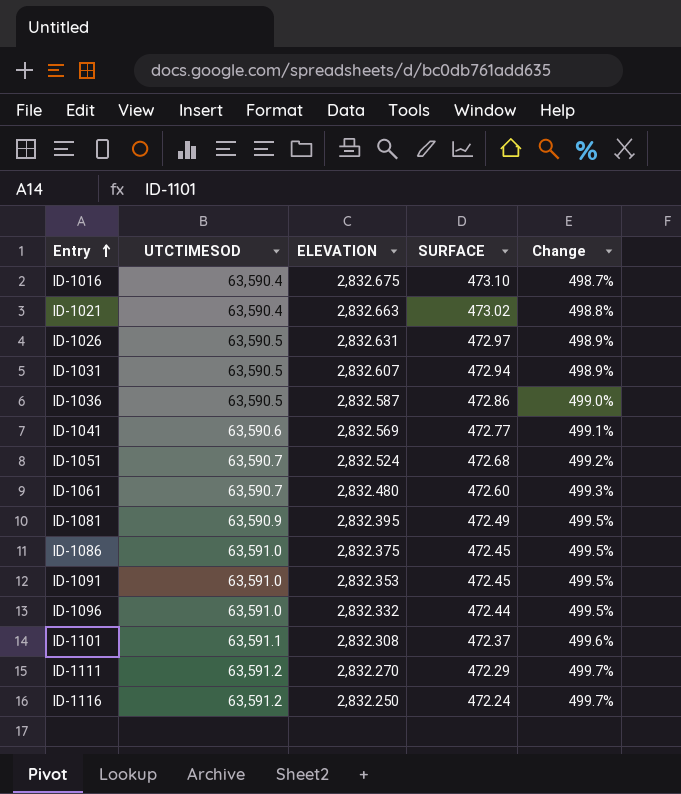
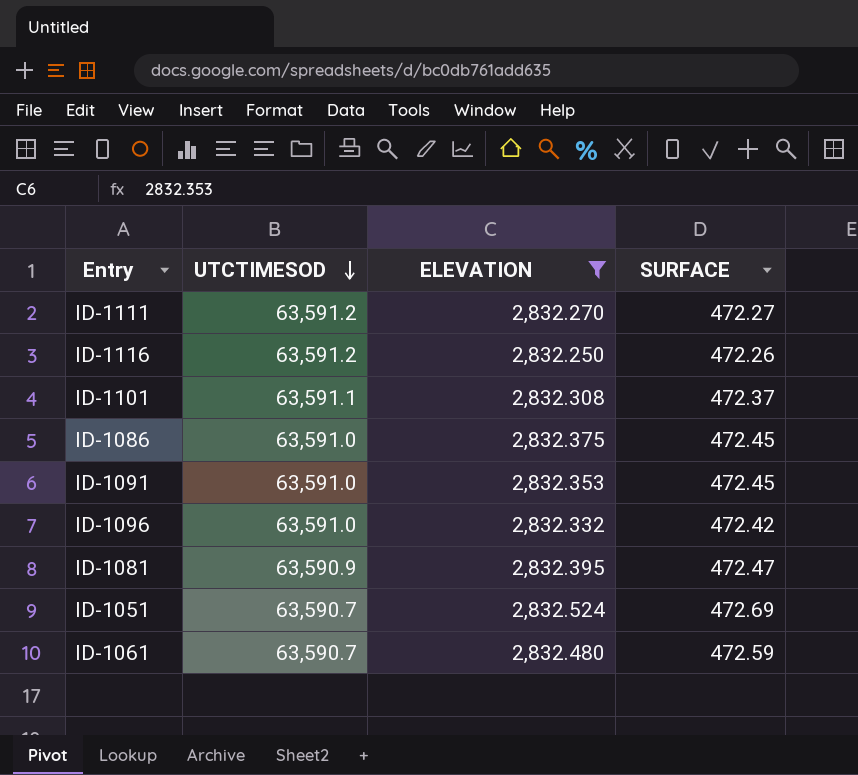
filter: none -> ELEVATION <= 2,832.524
row order: Entry ascending -> UTCTIMESOD descending
column Change | formula: ([ELEVATION] - [SURFACE]) / [SURFACE] -> none
ID-1111 | SURFACE: 472.29 -> 472.27
ID-1116 | SURFACE: 472.24 -> 472.26
ID-1096 | SURFACE: 472.44 -> 472.42
ID-1081 | SURFACE: 472.49 -> 472.47
ID-1051 | SURFACE: 472.68 -> 472.69
ID-1061 | SURFACE: 472.60 -> 472.59

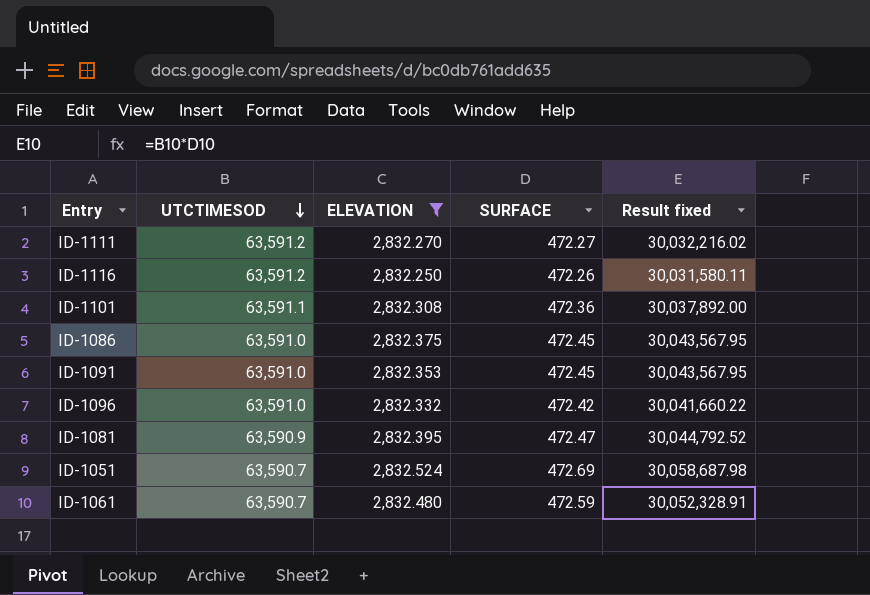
column Result fixed | formula: none -> [UTCTIMESOD] * [SURFACE]
ID-1101 | SURFACE: 472.37 -> 472.36

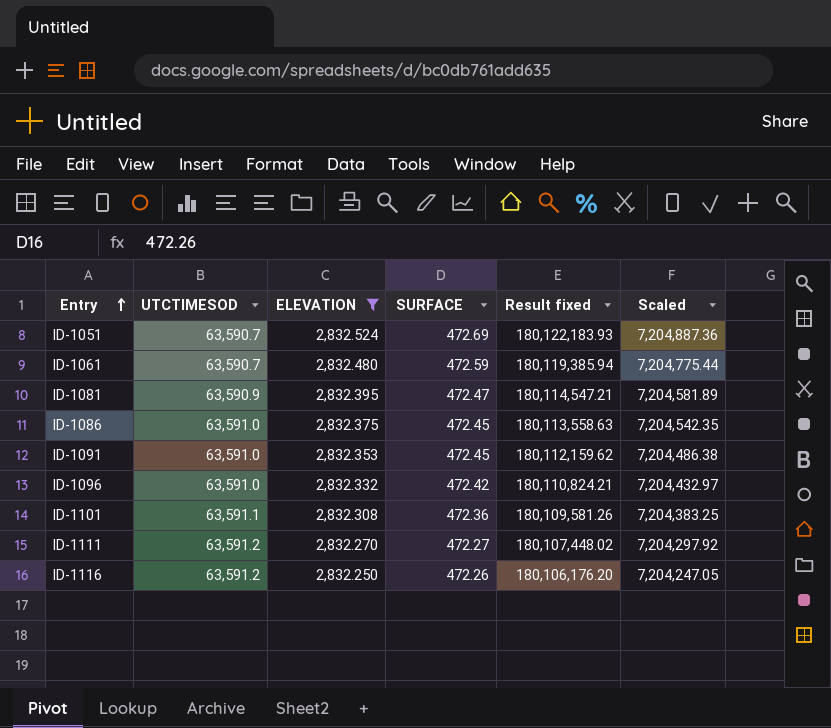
row order: UTCTIMESOD descending -> Entry ascending
column Result fixed | formula: [UTCTIMESOD] * [SURFACE] -> [UTCTIMESOD] * [ELEVATION]
column Scaled | formula: none -> [Result fixed] * 0.04

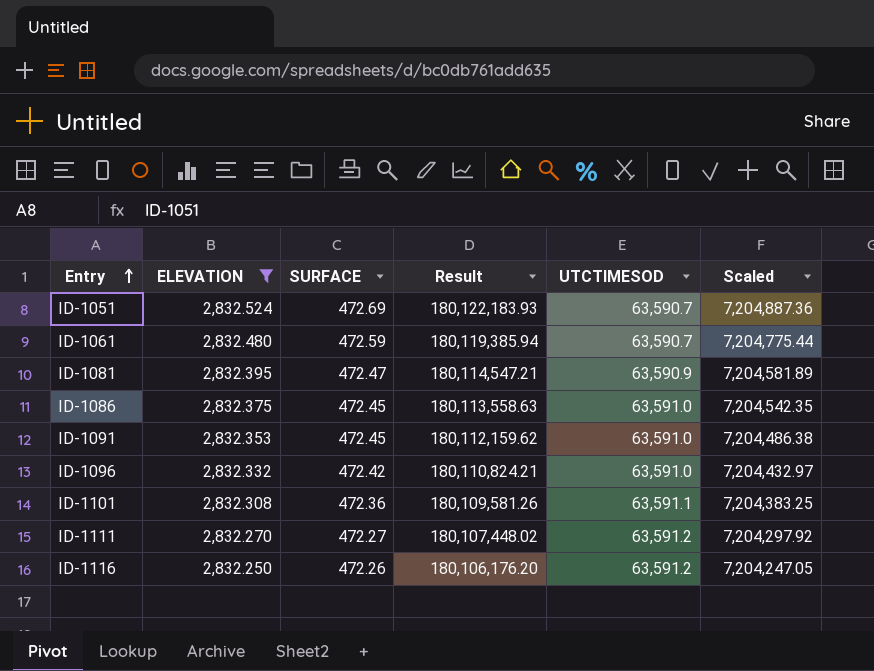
column name: Result fixed -> Result
column UTCTIMESOD | position: 2 -> 5

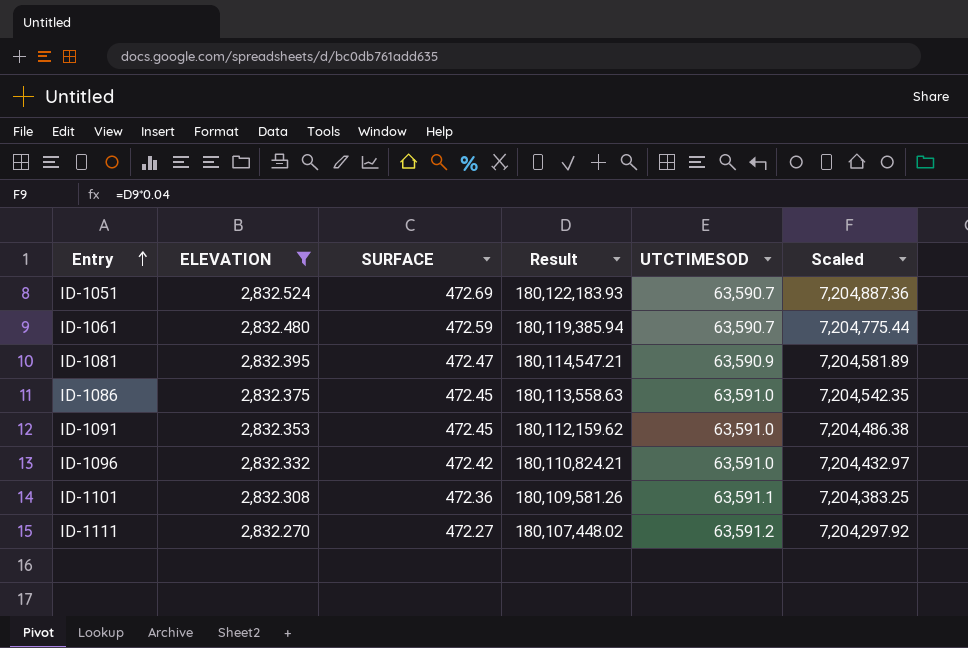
row ID-1116: 2,832.250 | 472.26 | 180,106,176.20 | 63,591.2 | 7,204,247.05 -> none

